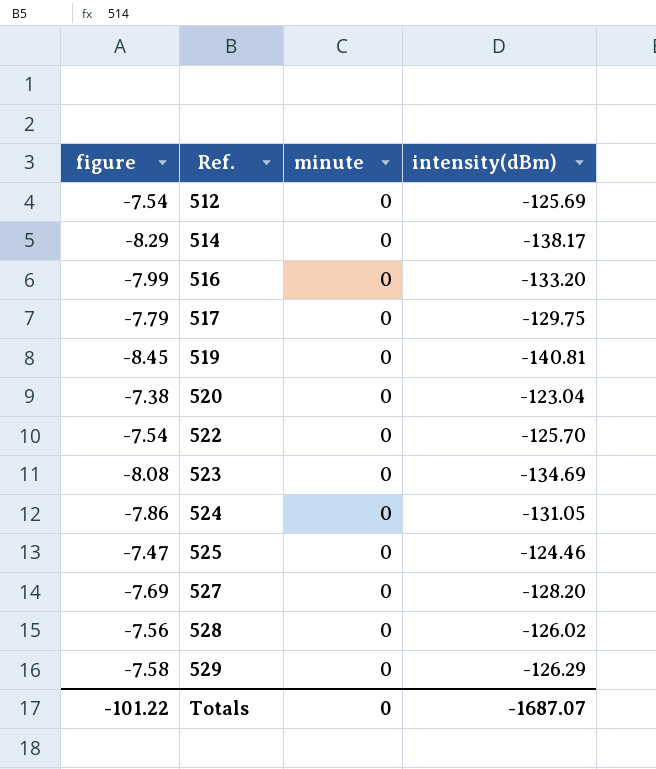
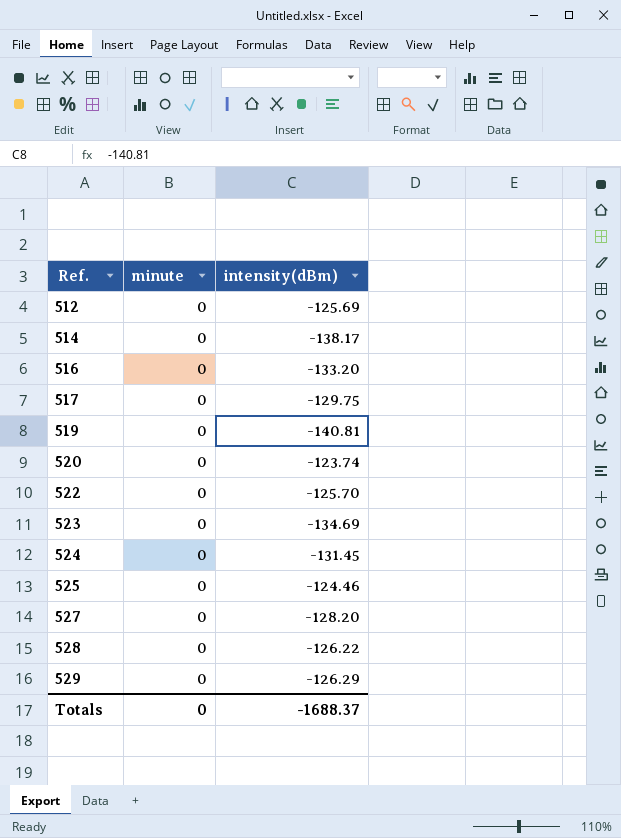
column figure | formula: [intensity(dBm)] * 0.06 -> none
520 | intensity(dBm): -123.04 -> -123.74
524 | intensity(dBm): -131.05 -> -131.45
528 | intensity(dBm): -126.02 -> -126.22
Totals | intensity(dBm): -1687.07 -> -1688.37

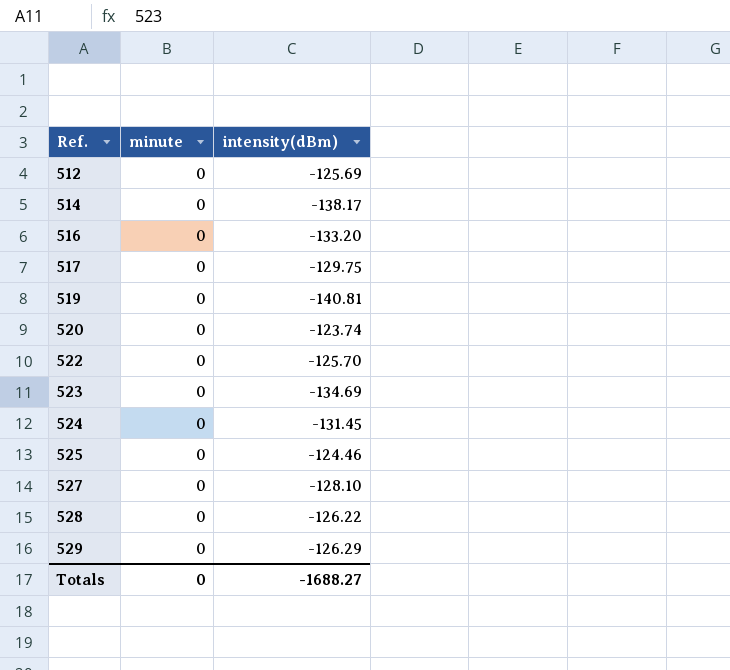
527 | intensity(dBm): -128.20 -> -128.10
Totals | intensity(dBm): -1688.37 -> -1688.27

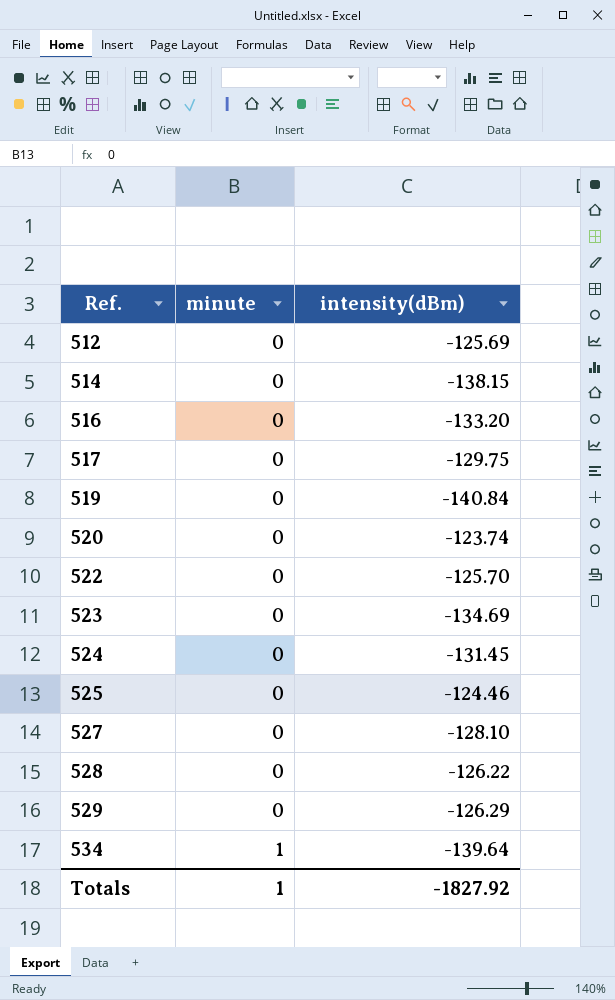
514 | intensity(dBm): -138.17 -> -138.15
519 | intensity(dBm): -140.81 -> -140.84
row 534: none -> 1 | -139.64
Totals | minute: 0 -> 1
Totals | intensity(dBm): -1688.27 -> -1827.92

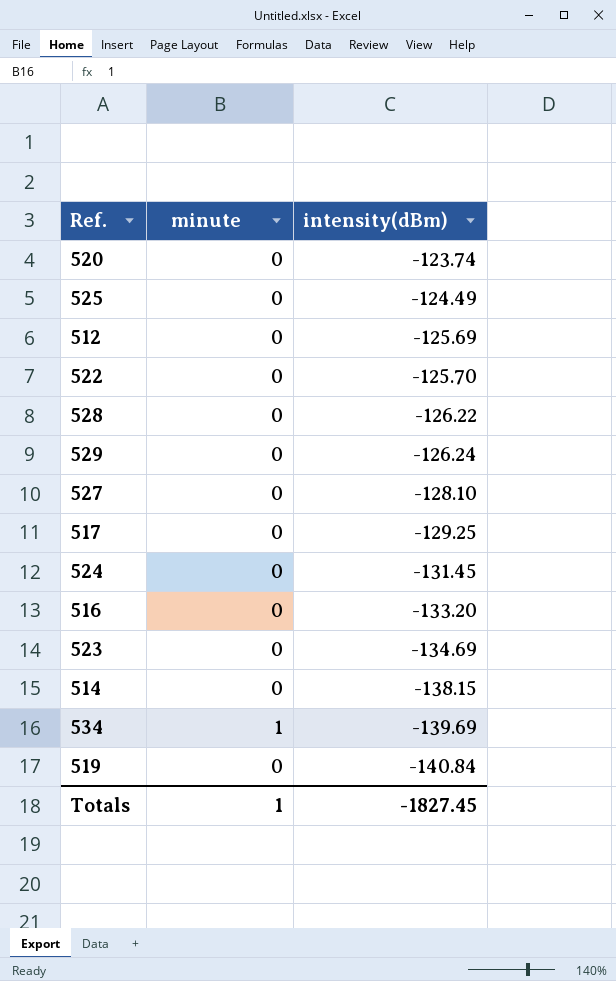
row order: Ref. ascending -> intensity(dBm) descending
525 | intensity(dBm): -124.46 -> -124.49
529 | intensity(dBm): -126.29 -> -126.24
517 | intensity(dBm): -129.75 -> -129.25
534 | intensity(dBm): -139.64 -> -139.69
Totals | intensity(dBm): -1827.92 -> -1827.45

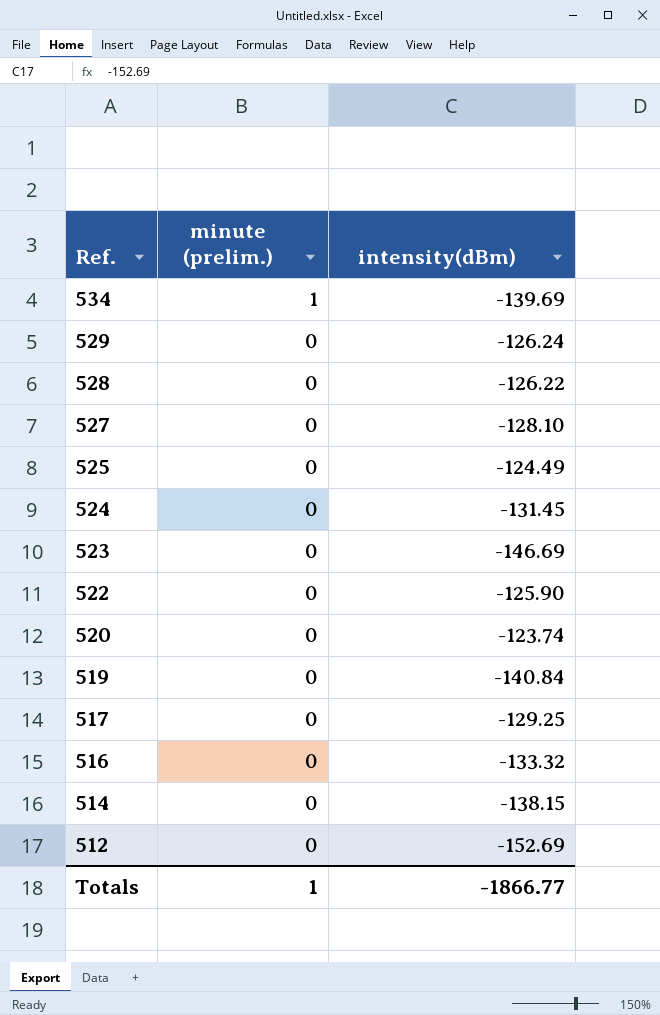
row order: intensity(dBm) descending -> Ref. descending
column name: minute -> minute (prelim.)
523 | intensity(dBm): -134.69 -> -146.69
522 | intensity(dBm): -125.70 -> -125.90
516 | intensity(dBm): -133.20 -> -133.32
512 | intensity(dBm): -125.69 -> -152.69
Totals | intensity(dBm): -1827.45 -> -1866.77

